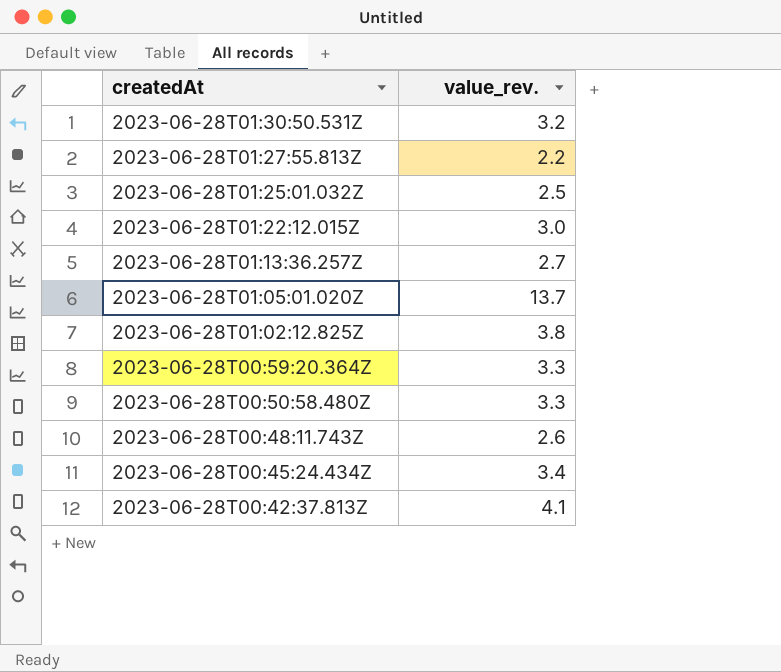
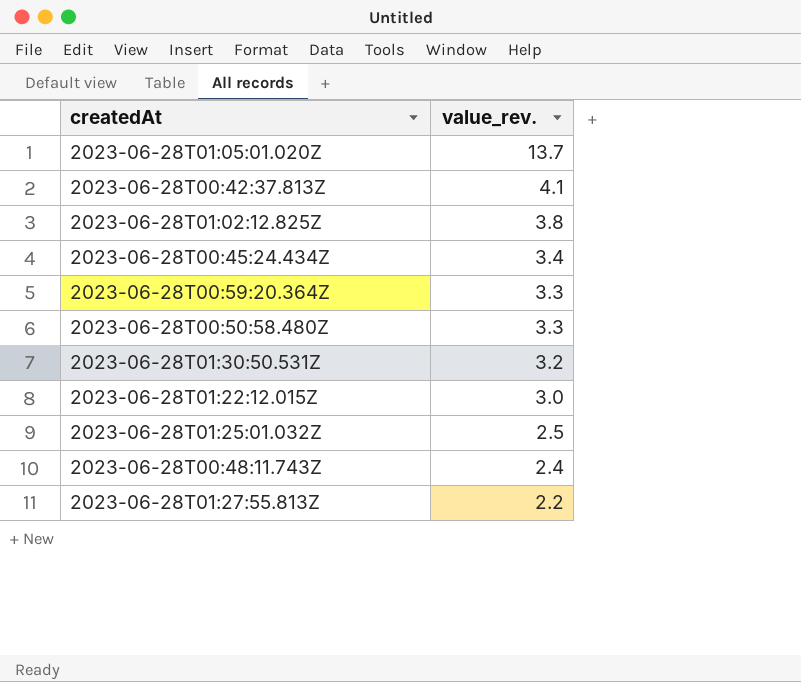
row order: createdAt descending -> value_rev. descending
row 2023-06-28T01:13:36.257Z: 2.7 -> none
2023-06-28T00:48:11.743Z | value_rev.: 2.6 -> 2.4

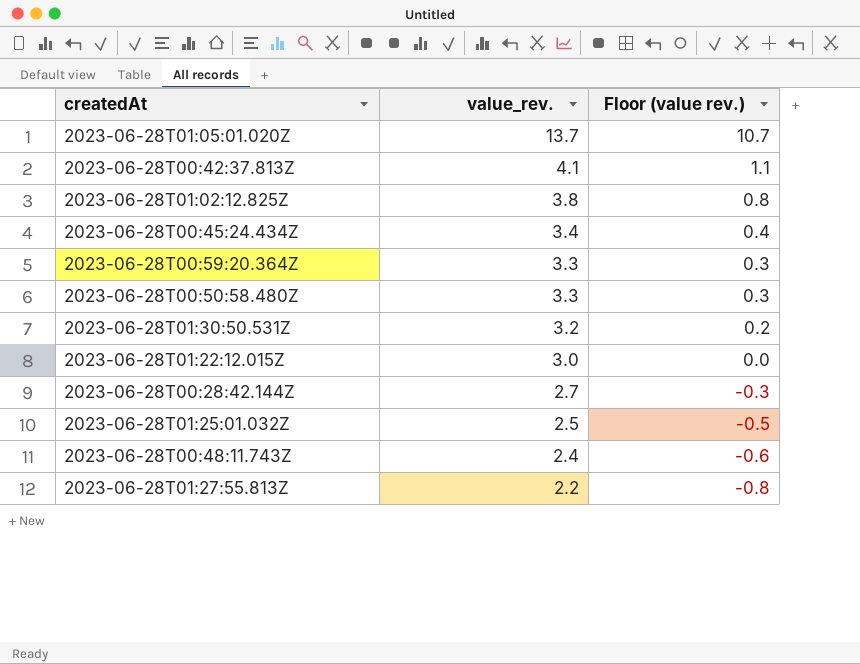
column Floor (value rev.) | formula: none -> [value_rev.] - 3
row 2023-06-28T00:28:42.144Z: none -> 2.7 | -0.3

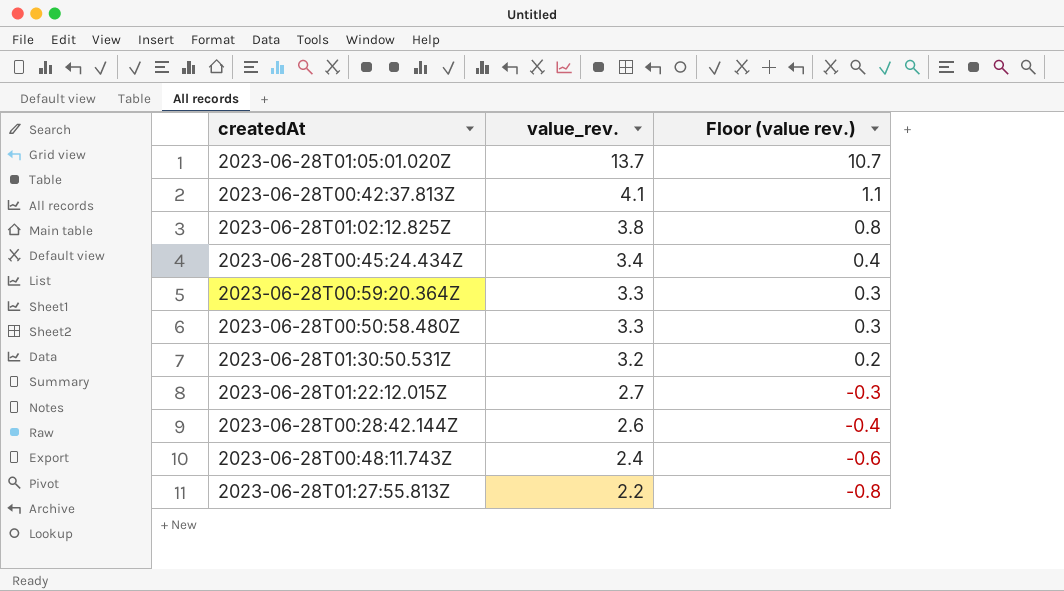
row 2023-06-28T01:25:01.032Z: 2.5 | -0.5 -> none
2023-06-28T01:22:12.015Z | value_rev.: 3.0 -> 2.7
2023-06-28T01:22:12.015Z | Floor (value rev.): 0.0 -> -0.3
2023-06-28T00:28:42.144Z | value_rev.: 2.7 -> 2.6
2023-06-28T00:28:42.144Z | Floor (value rev.): -0.3 -> -0.4

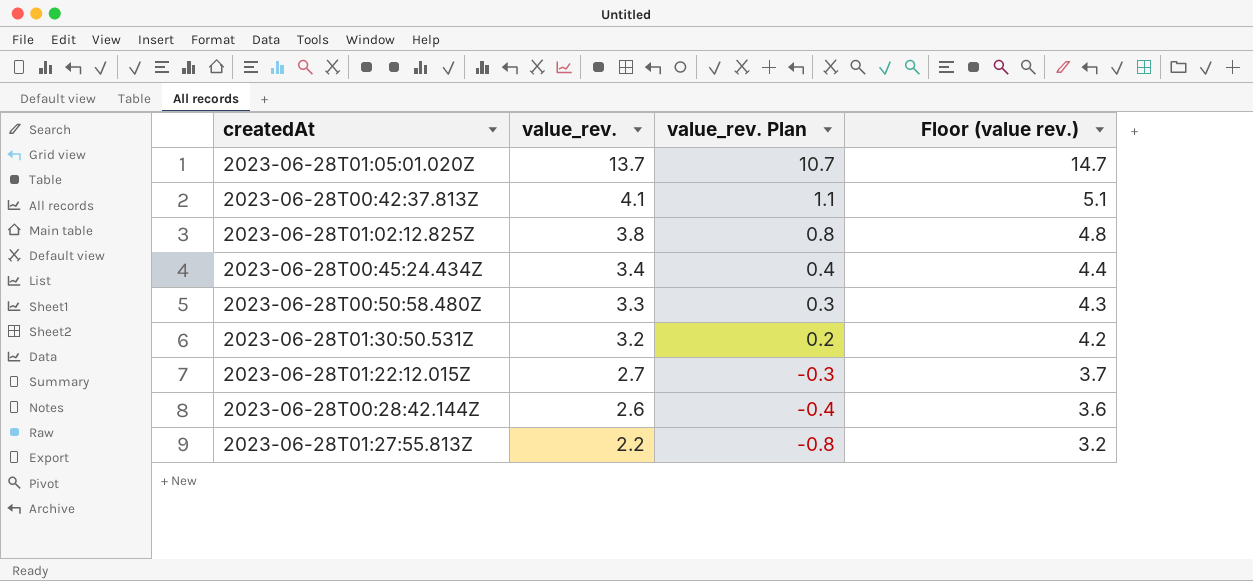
column value_rev. Plan | formula: none -> [value_rev.] - 3
column Floor (value rev.) | formula: [value_rev.] - 3 -> [value_rev.] + 1
row 2023-06-28T00:59:20.364Z: 3.3 | 0.3 -> none
row 2023-06-28T00:48:11.743Z: 2.4 | -0.6 -> none

